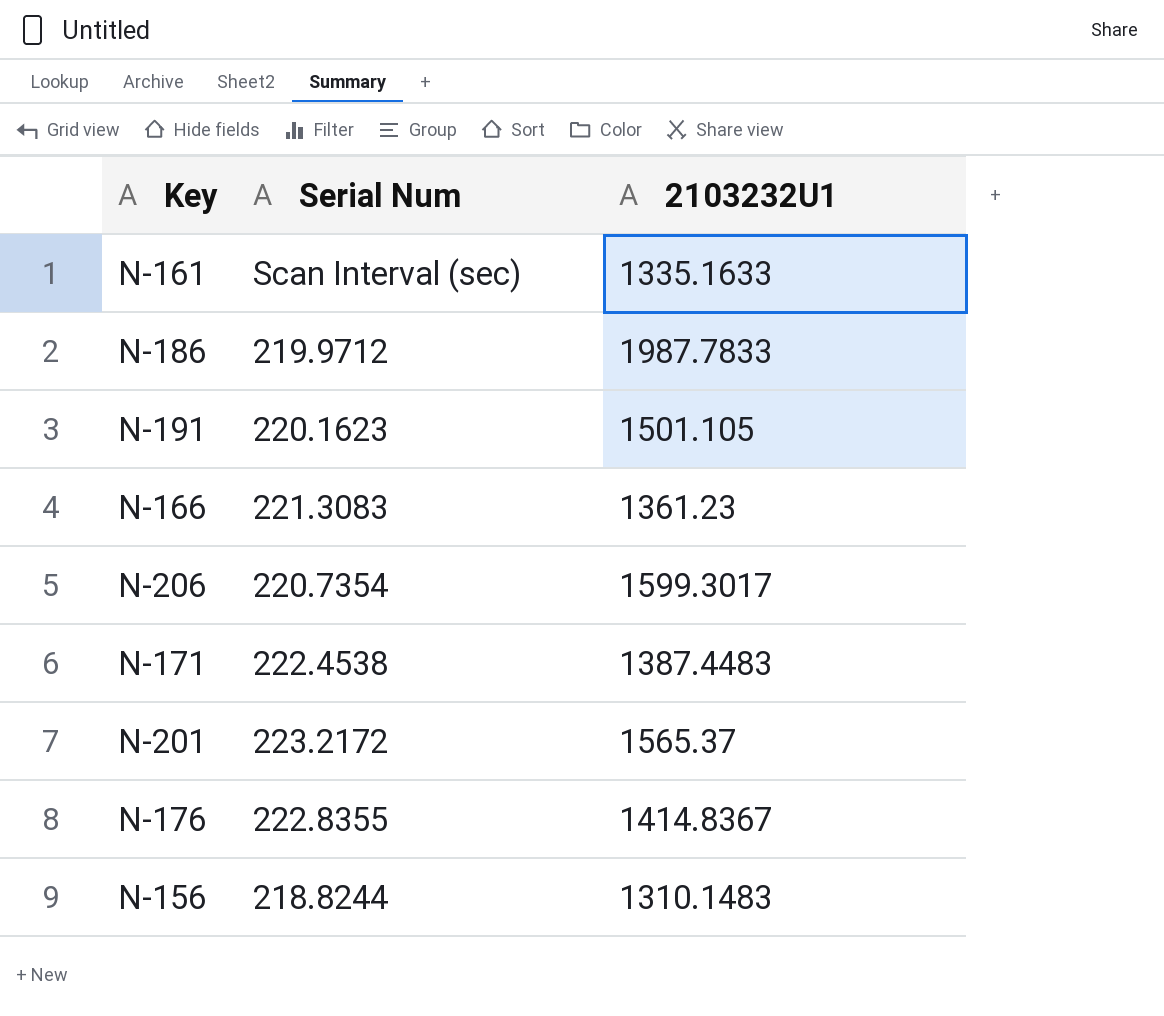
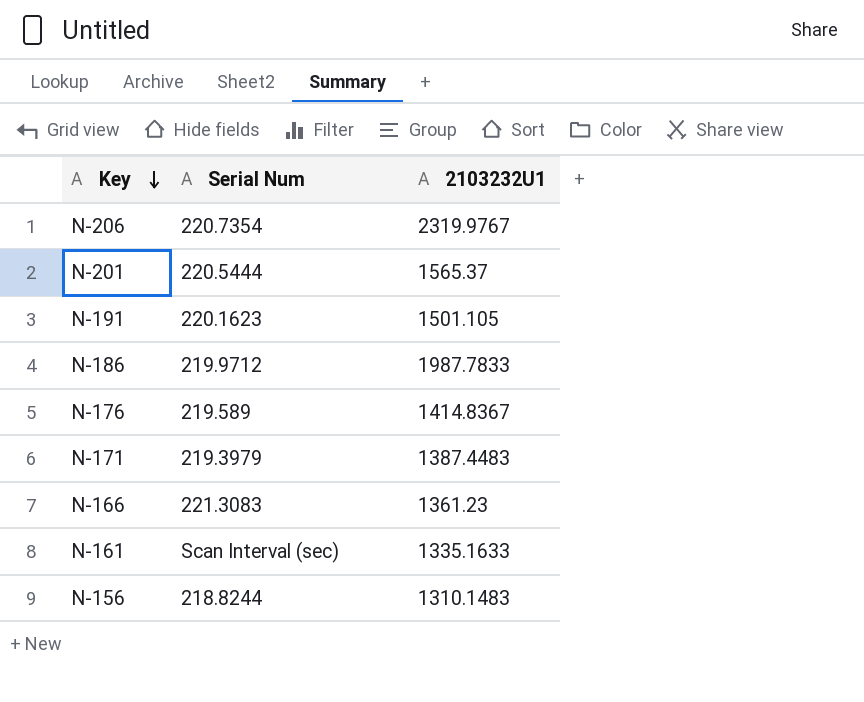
row order: none -> Key descending
N-206 | 2103232U1: 1599.3017 -> 2319.9767
N-201 | Serial Num: 223.2172 -> 220.5444
N-176 | Serial Num: 222.8355 -> 219.589
N-171 | Serial Num: 222.4538 -> 219.3979

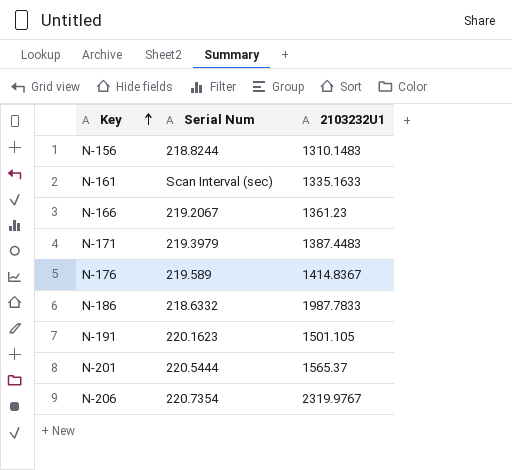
row order: Key descending -> Key ascending
N-166 | Serial Num: 221.3083 -> 219.2067
N-186 | Serial Num: 219.9712 -> 218.6332

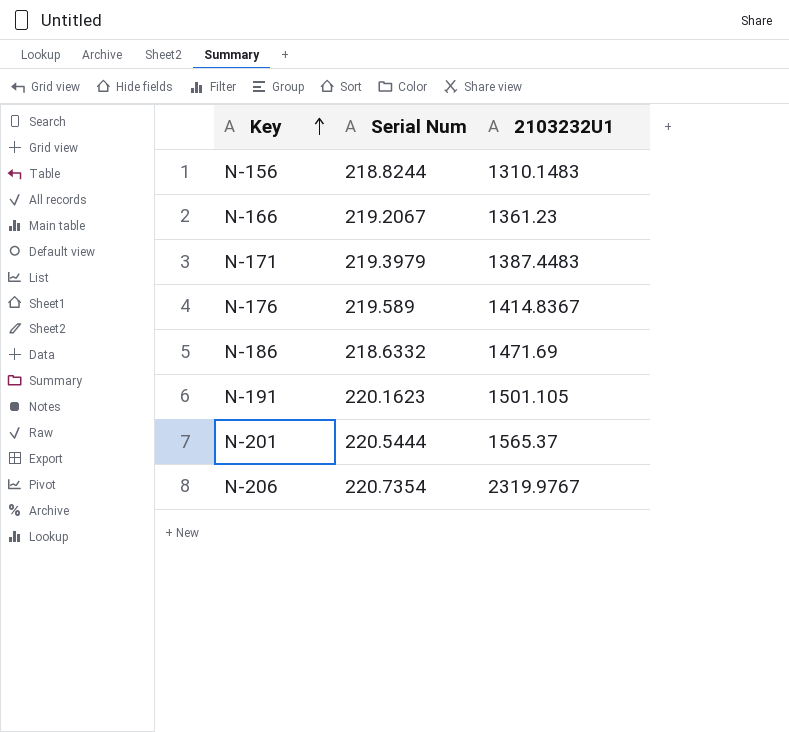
row N-161: Scan Interval (sec) | 1335.1633 -> none
N-186 | 2103232U1: 1987.7833 -> 1471.69

